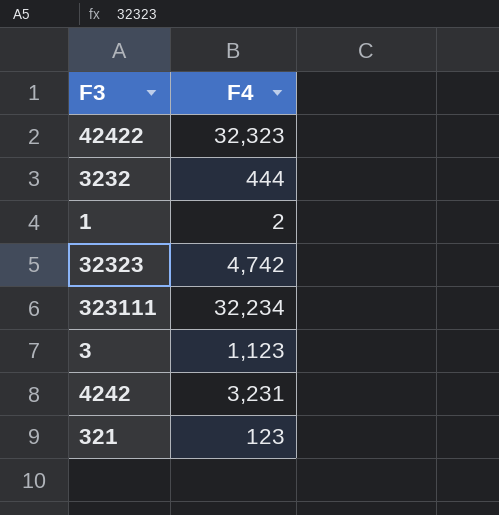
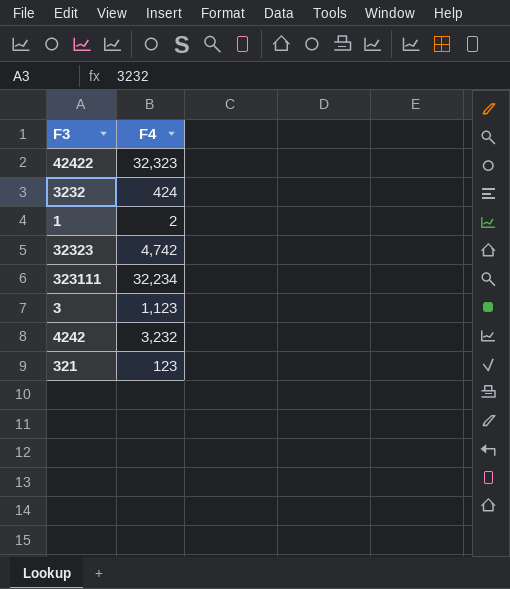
3232 | F4: 444 -> 424
4242 | F4: 3,231 -> 3,232

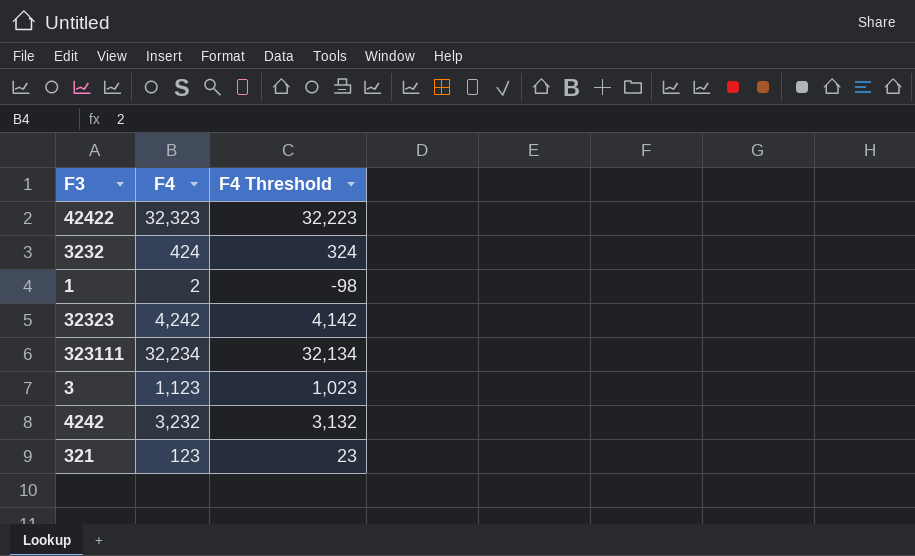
column F4 Threshold | formula: none -> [F4] - 100
32323 | F4: 4,742 -> 4,242

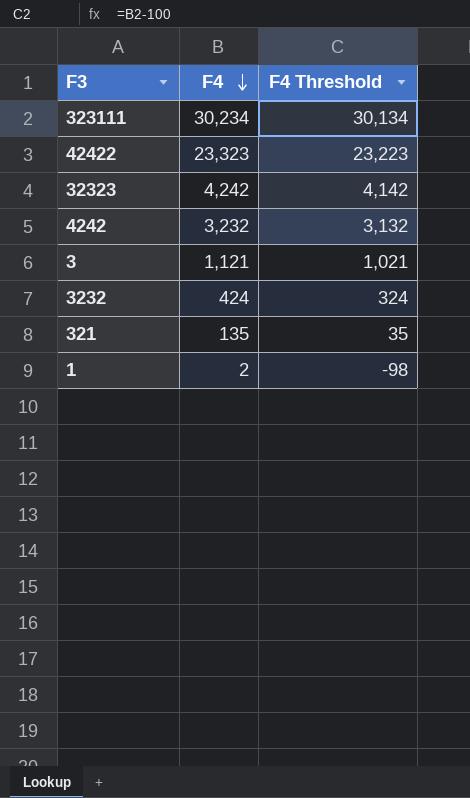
row order: none -> F4 descending
323111 | F4: 32,234 -> 30,234
323111 | F4 Threshold: 32,134 -> 30,134
42422 | F4: 32,323 -> 23,323
42422 | F4 Threshold: 32,223 -> 23,223
3 | F4: 1,123 -> 1,121
3 | F4 Threshold: 1,023 -> 1,021
321 | F4: 123 -> 135
321 | F4 Threshold: 23 -> 35

